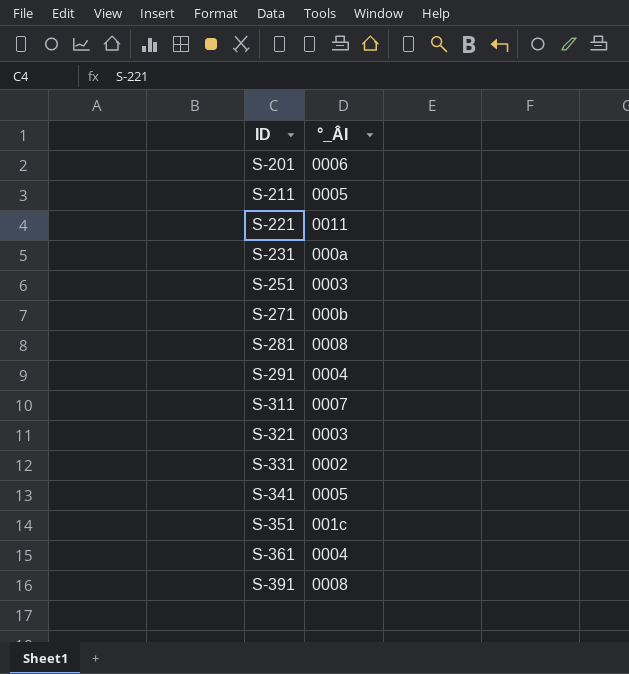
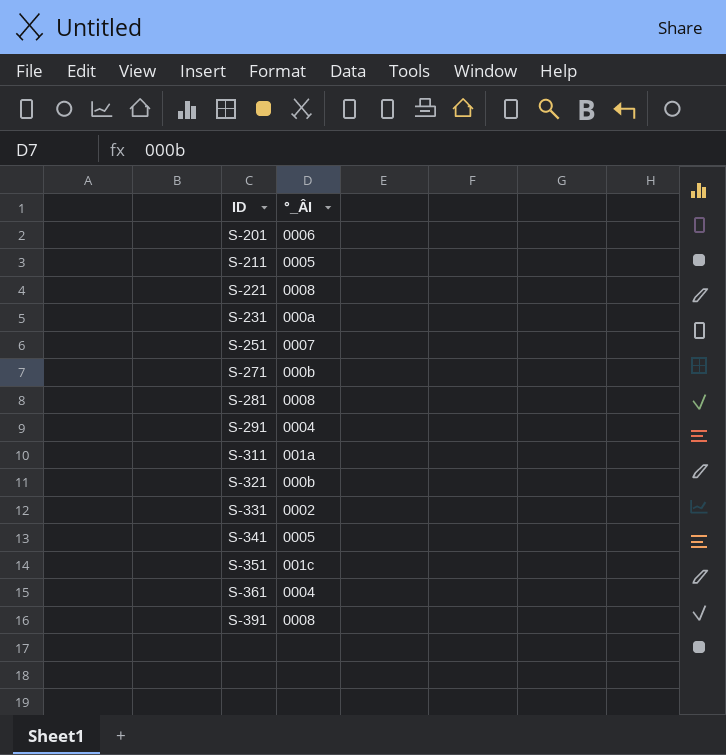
S-221 | °_ÂI: 0011 -> 0008
S-251 | °_ÂI: 0003 -> 0007
S-311 | °_ÂI: 0007 -> 001a
S-321 | °_ÂI: 0003 -> 000b

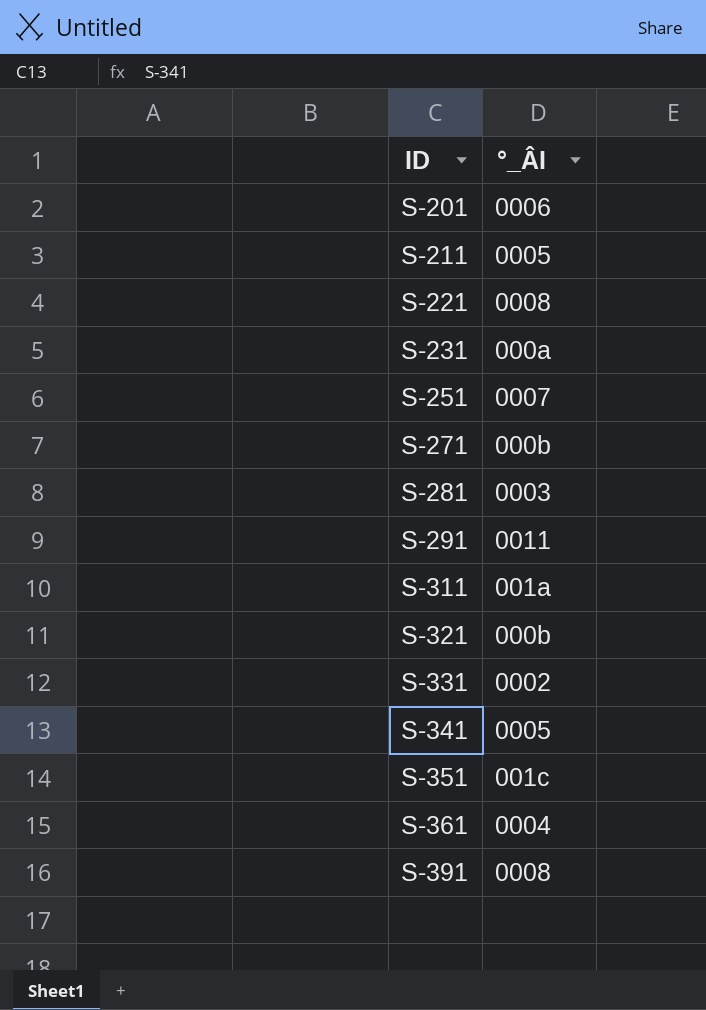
S-281 | °_ÂI: 0008 -> 0003
S-291 | °_ÂI: 0004 -> 0011

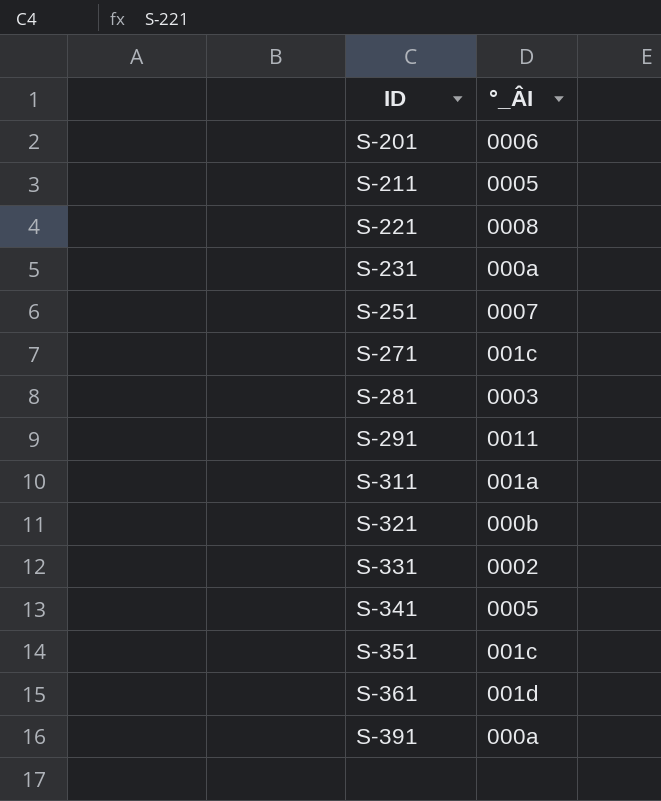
S-271 | °_ÂI: 000b -> 001c
S-361 | °_ÂI: 0004 -> 001d
S-391 | °_ÂI: 0008 -> 000a

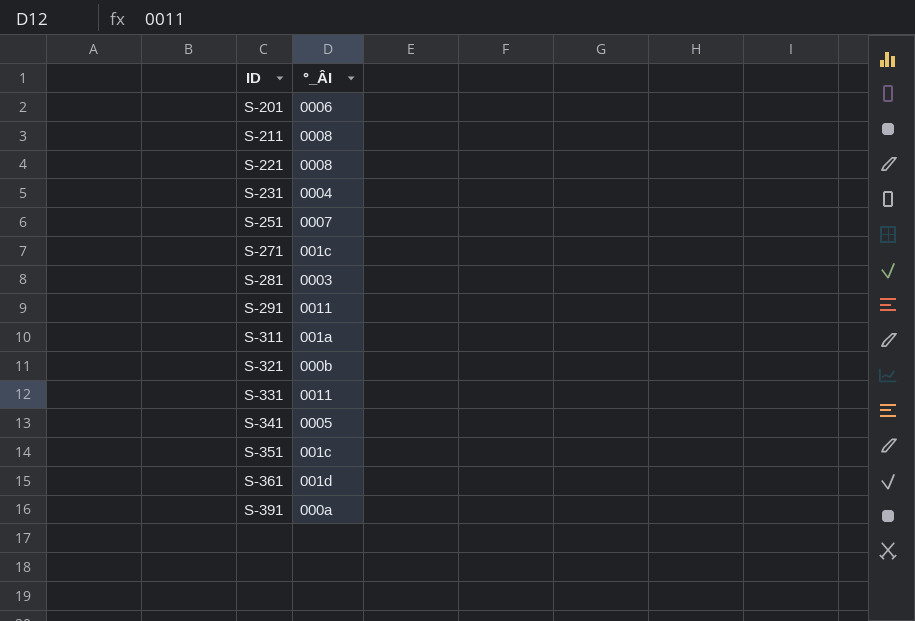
S-211 | °_ÂI: 0005 -> 0008
S-231 | °_ÂI: 000a -> 0004
S-331 | °_ÂI: 0002 -> 0011

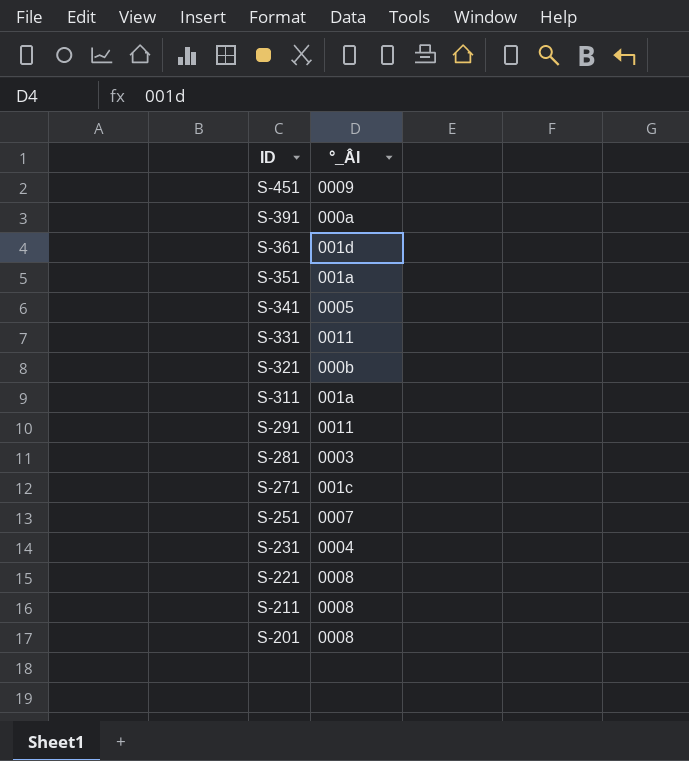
row order: ID ascending -> ID descending
row S-451: none -> 0009
S-351 | °_ÂI: 001c -> 001a
S-201 | °_ÂI: 0006 -> 0008

